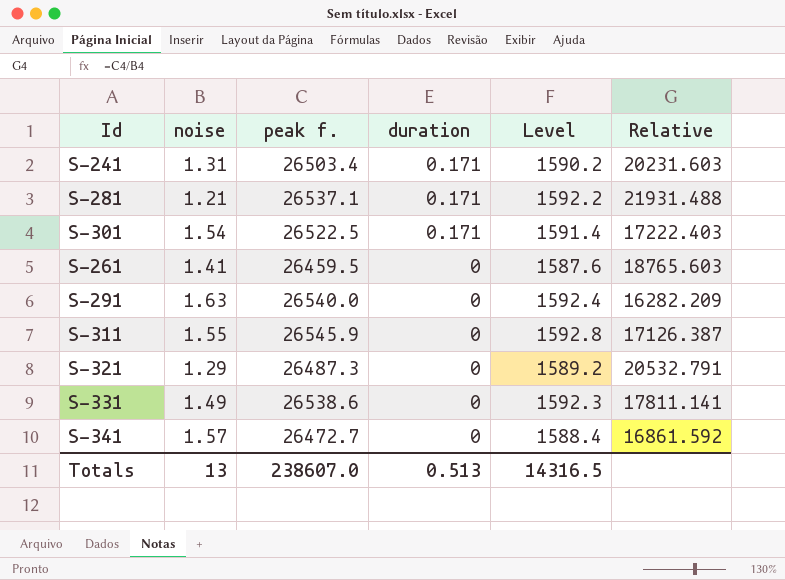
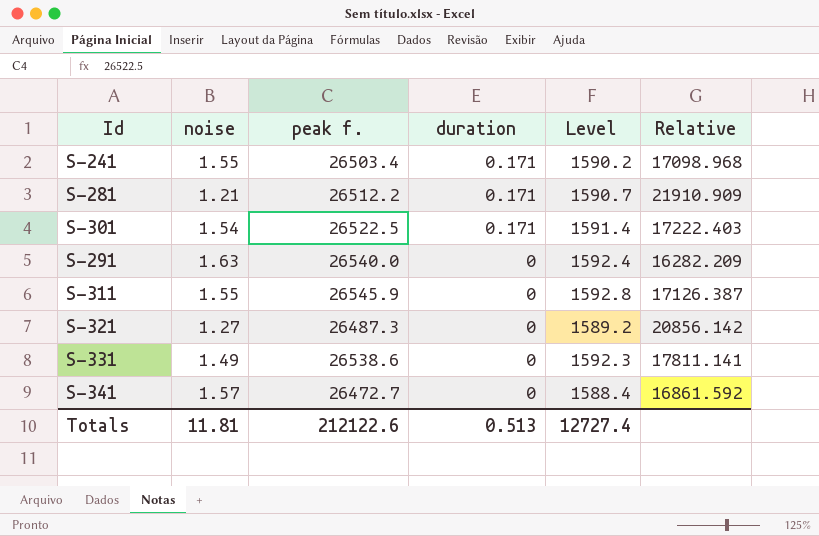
row S-261: 1.41 | 26459.5 | 0 | 1587.6 | 18765.603 -> none
S-241 | noise: 1.31 -> 1.55
S-241 | Relative: 20231.603 -> 17098.968
S-281 | peak f.: 26537.1 -> 26512.2
S-281 | Level: 1592.2 -> 1590.7
S-281 | Relative: 21931.488 -> 21910.909
S-321 | noise: 1.29 -> 1.27
S-321 | Relative: 20532.791 -> 20856.142
Totals | noise: 13 -> 11.81
Totals | peak f.: 238607.0 -> 212122.6
Totals | Level: 14316.5 -> 12727.4

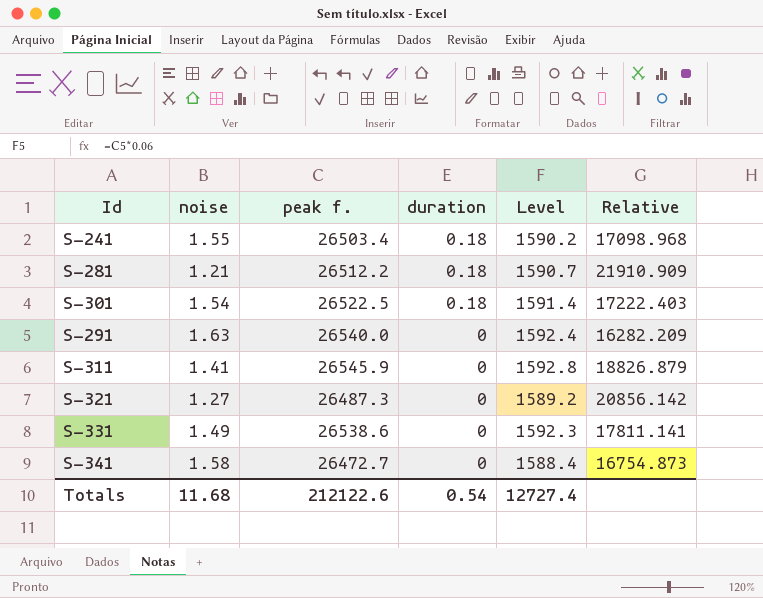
S-241 | duration: 0.171 -> 0.18
S-281 | duration: 0.171 -> 0.18
S-301 | duration: 0.171 -> 0.18
S-311 | noise: 1.55 -> 1.41
S-311 | Relative: 17126.387 -> 18826.879
S-341 | noise: 1.57 -> 1.58
S-341 | Relative: 16861.592 -> 16754.873
Totals | noise: 11.81 -> 11.68
Totals | duration: 0.513 -> 0.54

